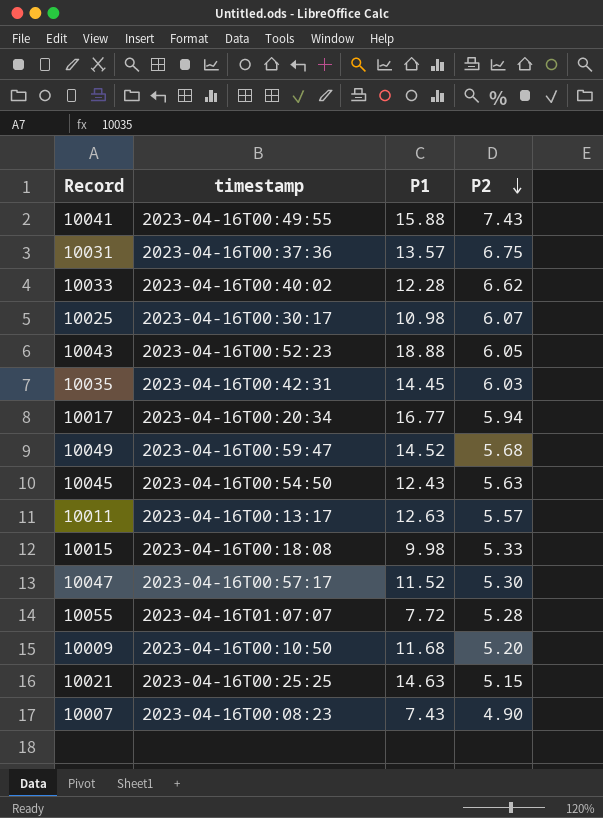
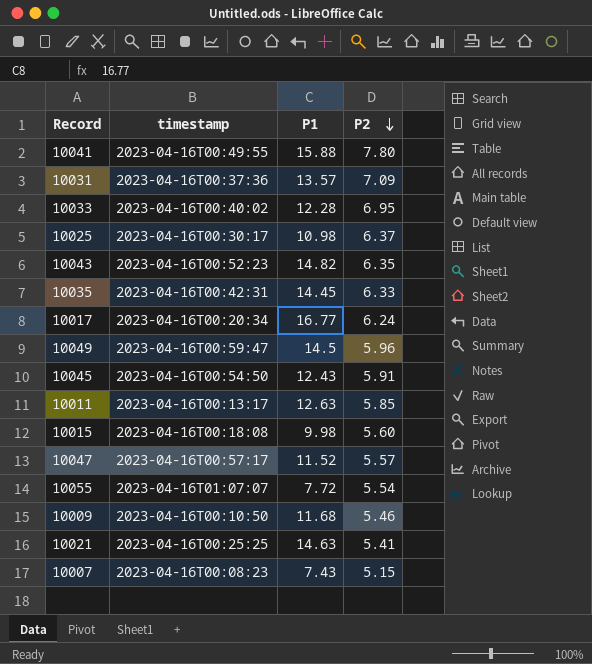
10041 | P2: 7.43 -> 7.80
10031 | P2: 6.75 -> 7.09
10033 | P2: 6.62 -> 6.95
10025 | P2: 6.07 -> 6.37
10043 | P1: 18.88 -> 14.82
10043 | P2: 6.05 -> 6.35
10035 | P2: 6.03 -> 6.33
10017 | P2: 5.94 -> 6.24
10049 | P1: 14.52 -> 14.5
10049 | P2: 5.68 -> 5.96
10045 | P2: 5.63 -> 5.91
10011 | P2: 5.57 -> 5.85
10015 | P2: 5.33 -> 5.60
10047 | P2: 5.30 -> 5.57
10055 | P2: 5.28 -> 5.54
10009 | P2: 5.20 -> 5.46
10021 | P2: 5.15 -> 5.41
10007 | P2: 4.90 -> 5.15

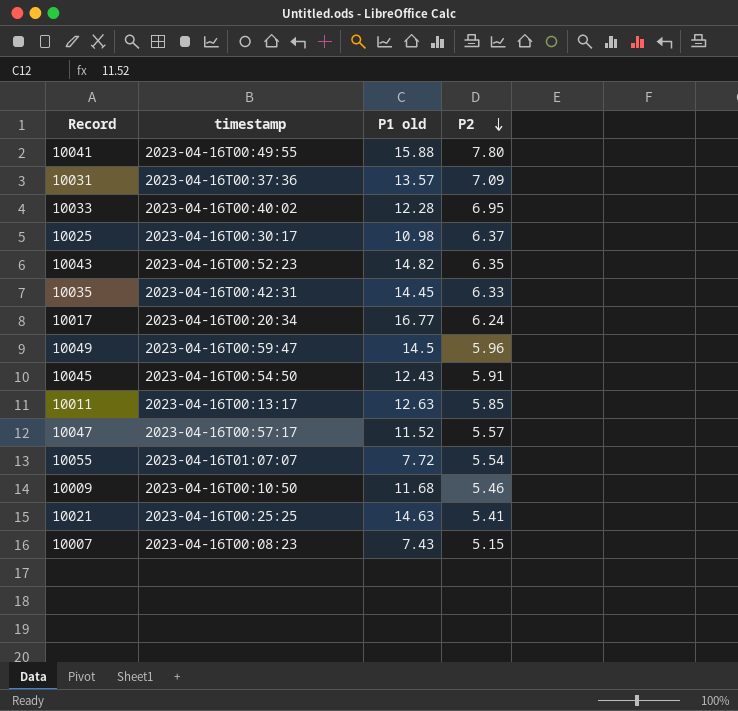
column name: P1 -> P1 old
row 10015: 2023-04-16T00:18:08 | 9.98 | 5.60 -> none

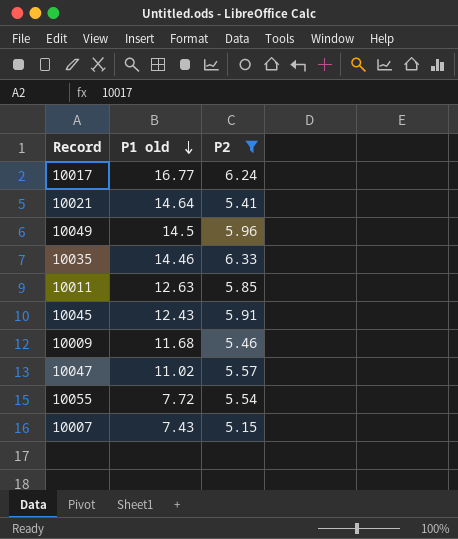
filter: none -> P2 <= 6.33
row order: P2 descending -> P1 old descending
column timestamp | position: 2 -> none
10021 | P1 old: 14.63 -> 14.64
10035 | P1 old: 14.45 -> 14.46
10047 | P1 old: 11.52 -> 11.02

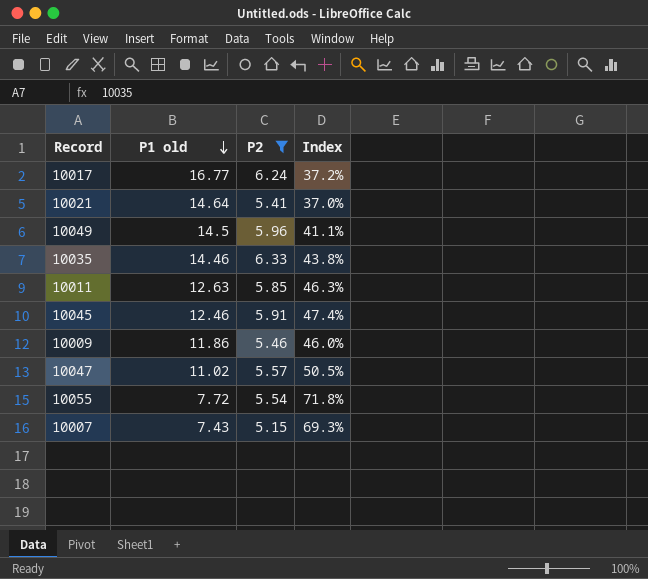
column Index | formula: none -> [P2] / [P1 old]
10045 | P1 old: 12.43 -> 12.46
10009 | P1 old: 11.68 -> 11.86

